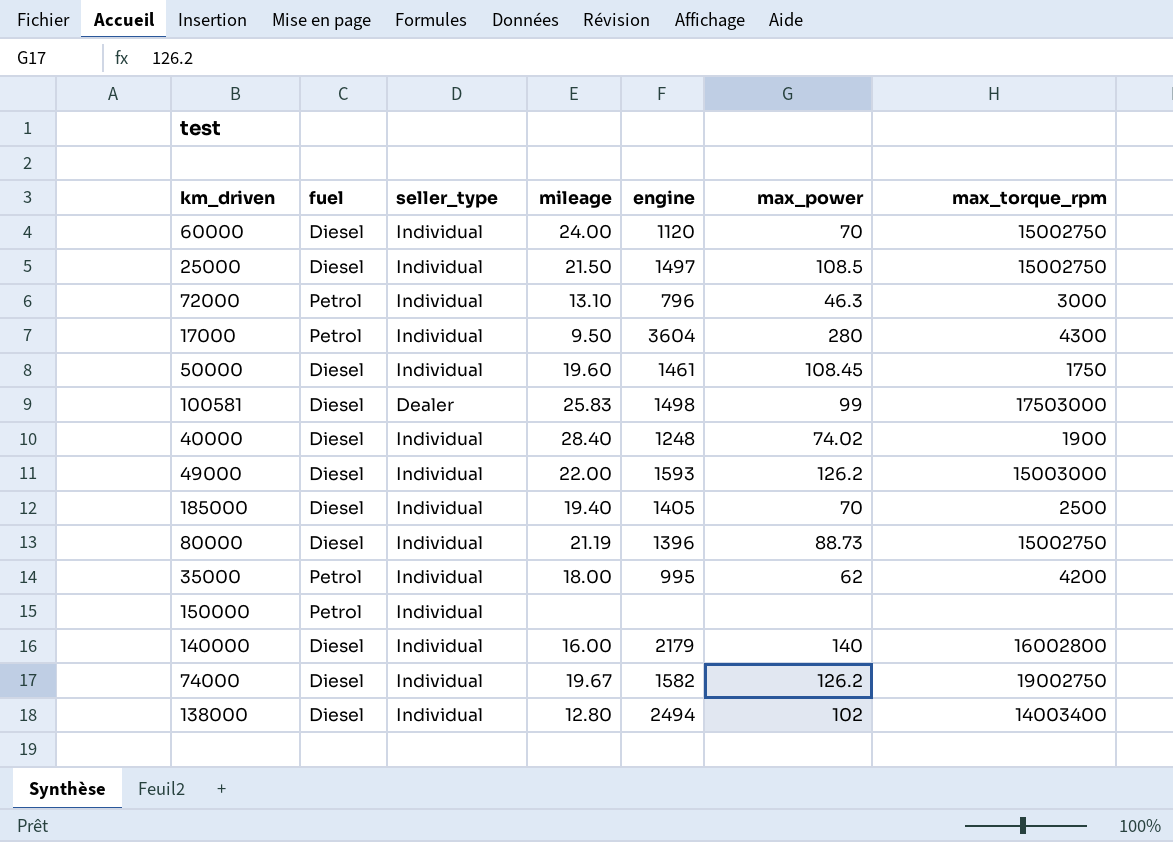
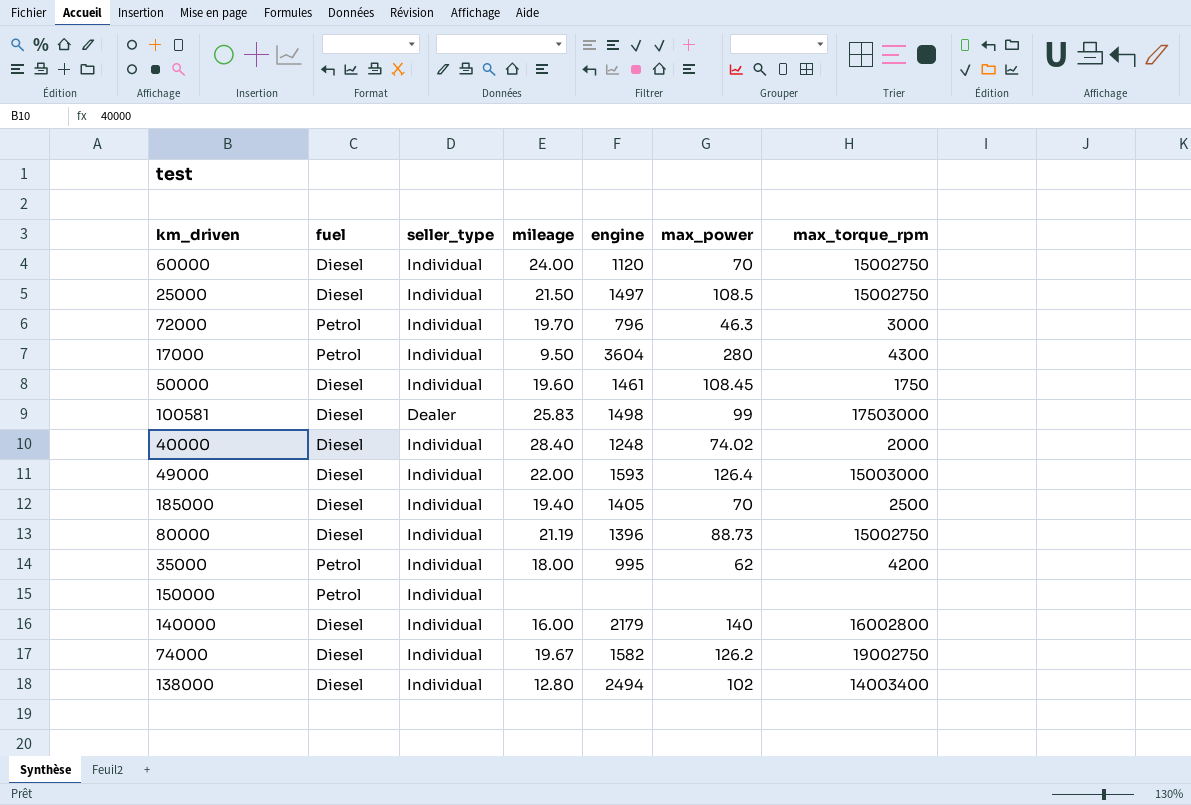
72000 | mileage: 13.10 -> 19.70
40000 | max_torque_rpm: 1900 -> 2000
49000 | max_power: 126.2 -> 126.4

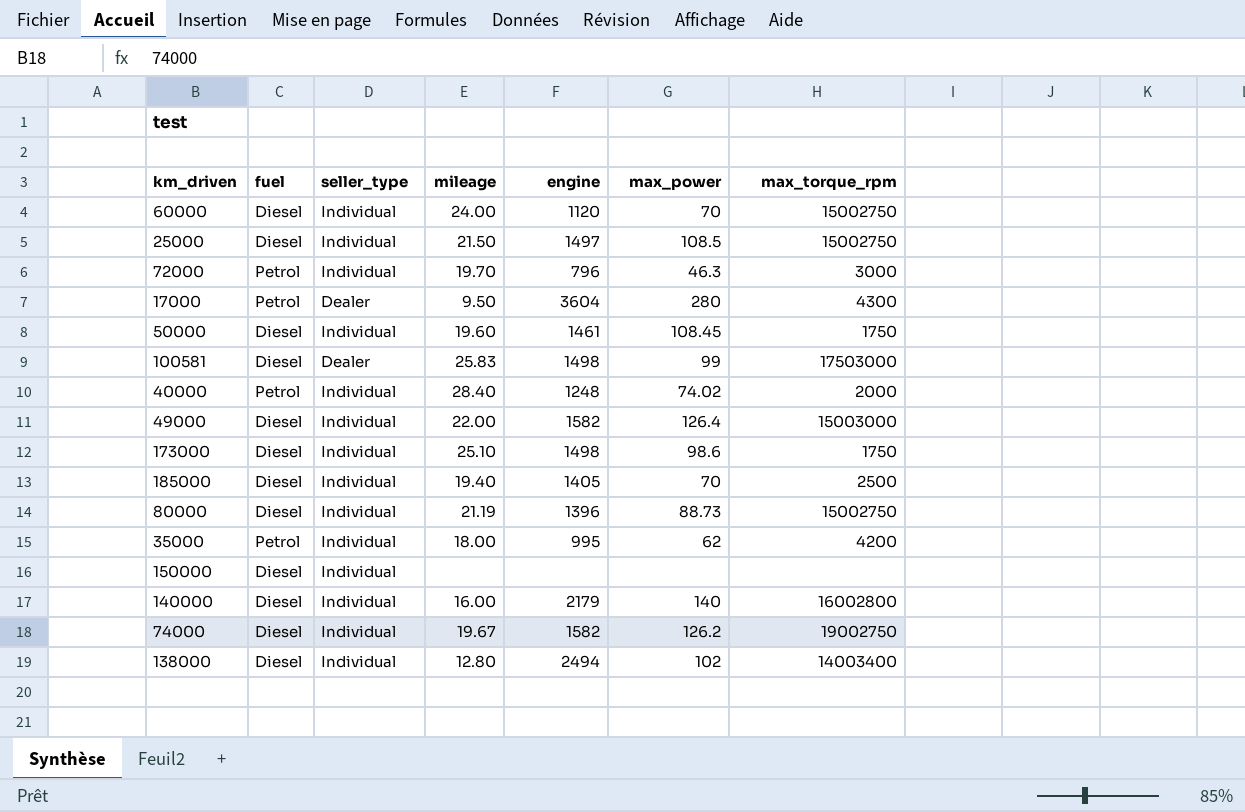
17000 | seller_type: Individual -> Dealer
40000 | fuel: Diesel -> Petrol
49000 | engine: 1593 -> 1582
row 173000: none -> Diesel | Individual | 25.10 | 1498 | 98.6 | 1750
150000 | fuel: Petrol -> Diesel

